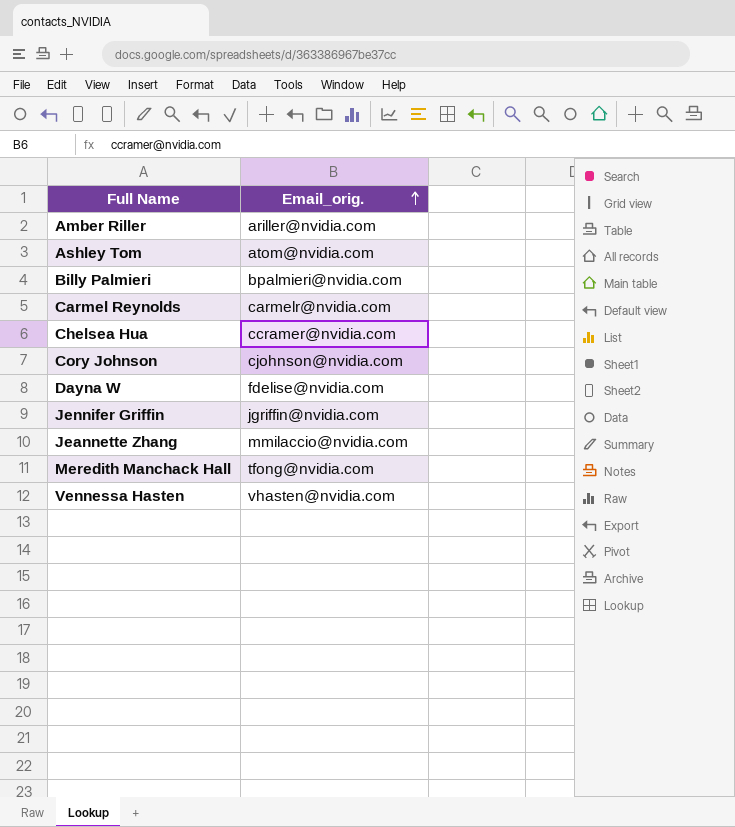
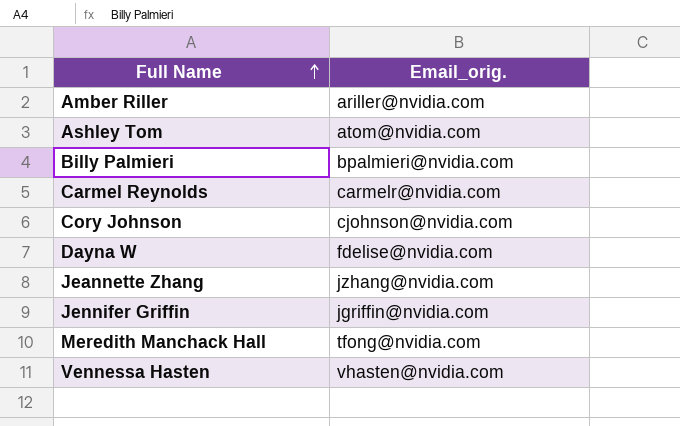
row order: Email_orig. ascending -> Full Name ascending
row Chelsea Hua: ccramer@nvidia.com -> none
Jeannette Zhang | Email_orig.: mmilaccio@nvidia.com -> jzhang@nvidia.com

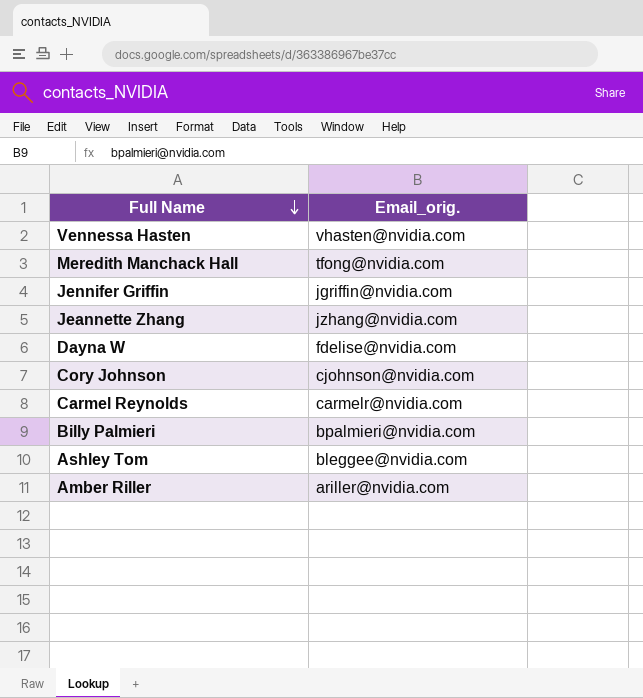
row order: Full Name ascending -> Full Name descending
Ashley Tom | Email_orig.: atom@nvidia.com -> bleggee@nvidia.com

